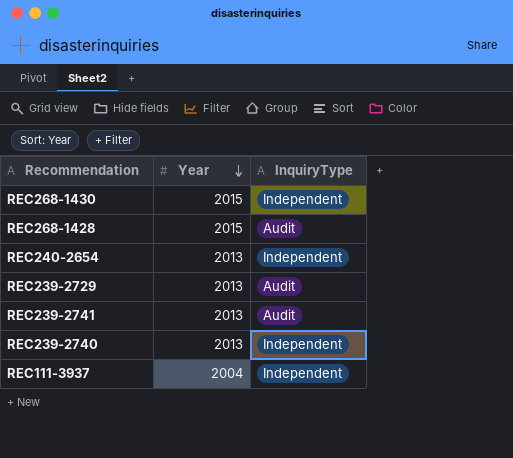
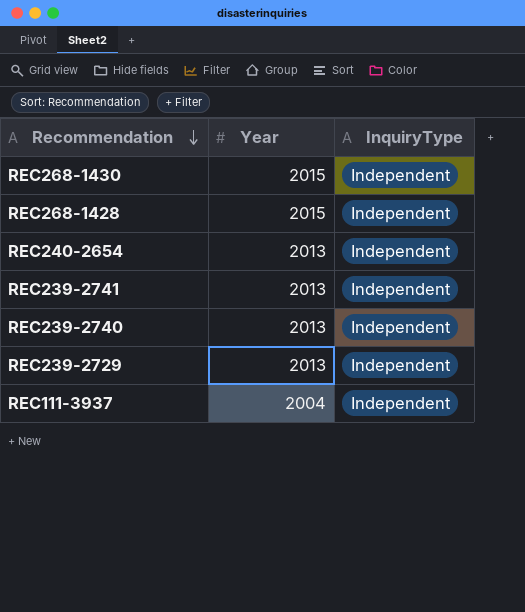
row order: Year descending -> Recommendation descending
REC268-1428 | InquiryType: Audit -> Independent
REC239-2741 | InquiryType: Audit -> Independent
REC239-2729 | InquiryType: Audit -> Independent

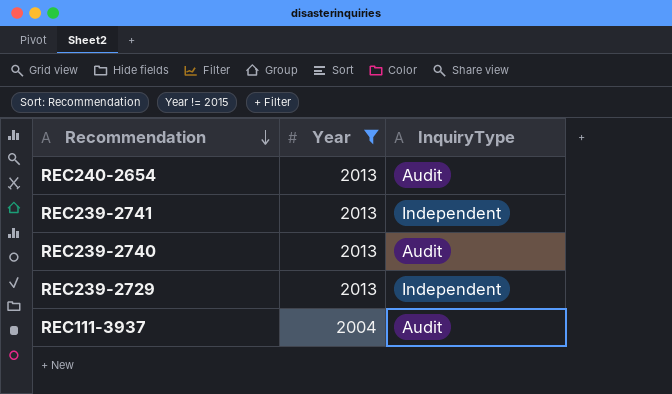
filter: none -> Year != 2015
REC240-2654 | InquiryType: Independent -> Audit
REC239-2740 | InquiryType: Independent -> Audit
REC111-3937 | InquiryType: Independent -> Audit

